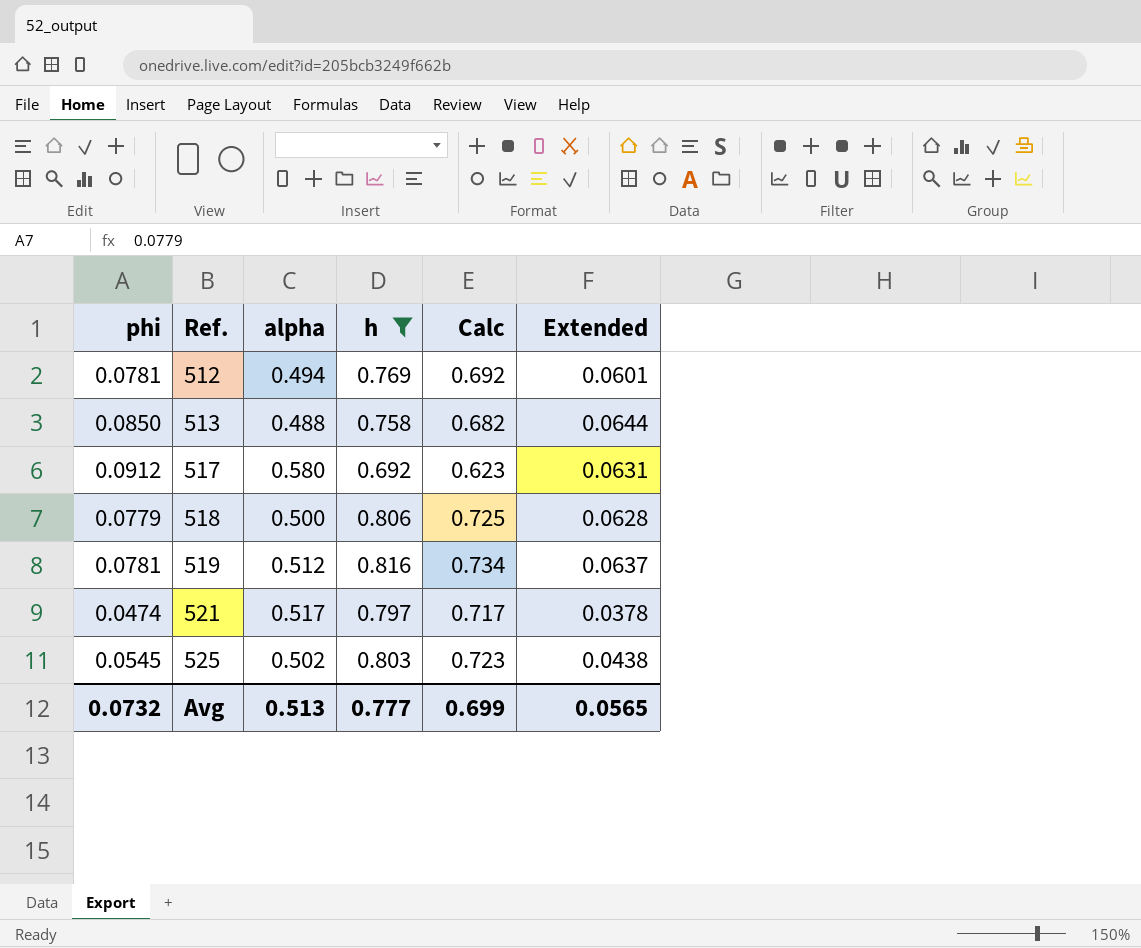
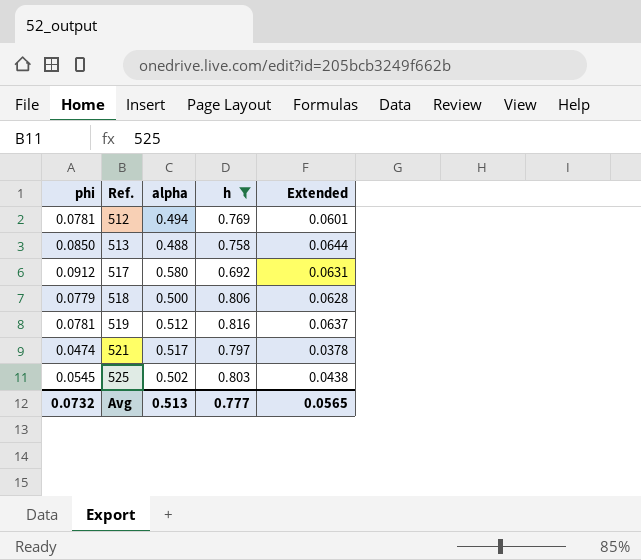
column Calc | formula: [h] * 0.9 -> none

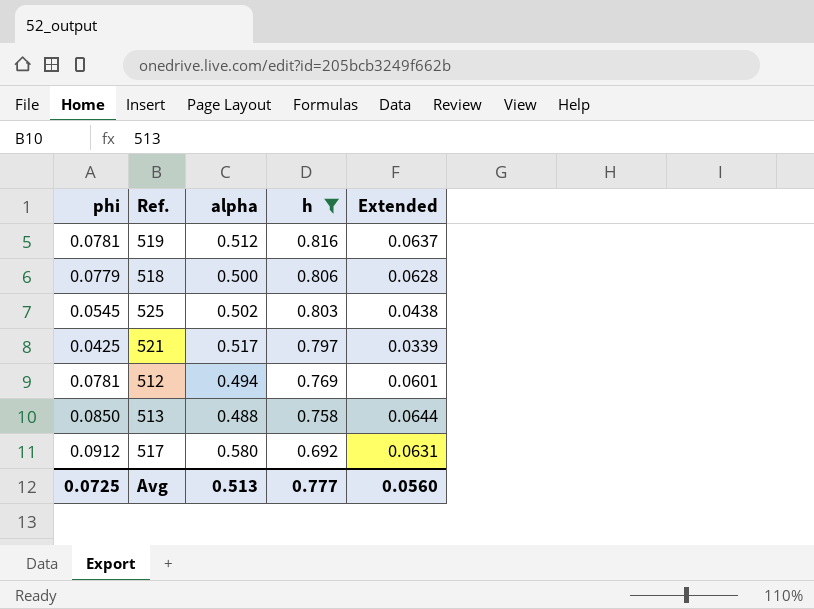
row order: Ref. ascending -> h descending
521 | phi: 0.0474 -> 0.0425
521 | Extended: 0.0378 -> 0.0339
Avg | phi: 0.0732 -> 0.0725
Avg | Extended: 0.0565 -> 0.0560

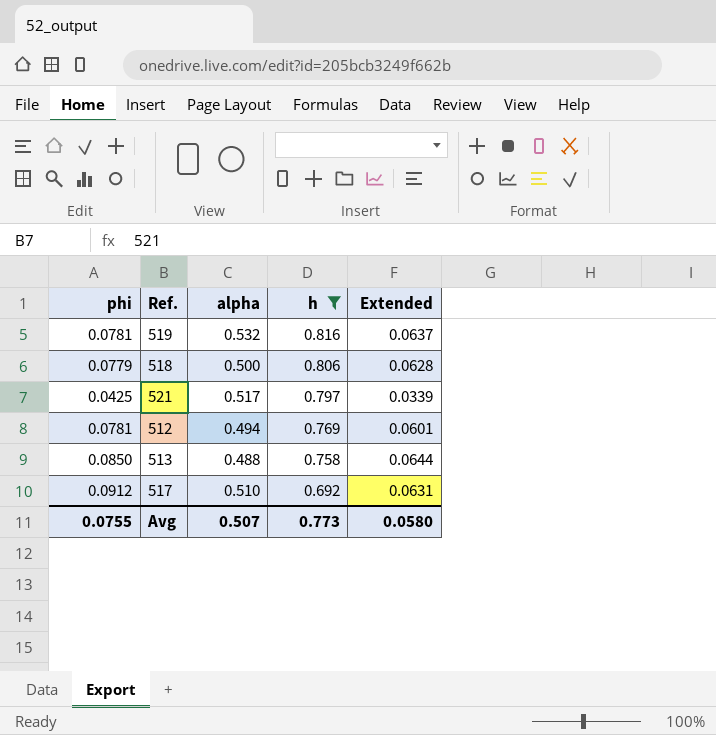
row 525: 0.0545 | 0.502 | 0.803 | 0.0438 -> none
519 | alpha: 0.512 -> 0.532
517 | alpha: 0.580 -> 0.510
Avg | phi: 0.0725 -> 0.0755
Avg | alpha: 0.513 -> 0.507
Avg | h: 0.777 -> 0.773
Avg | Extended: 0.0560 -> 0.0580

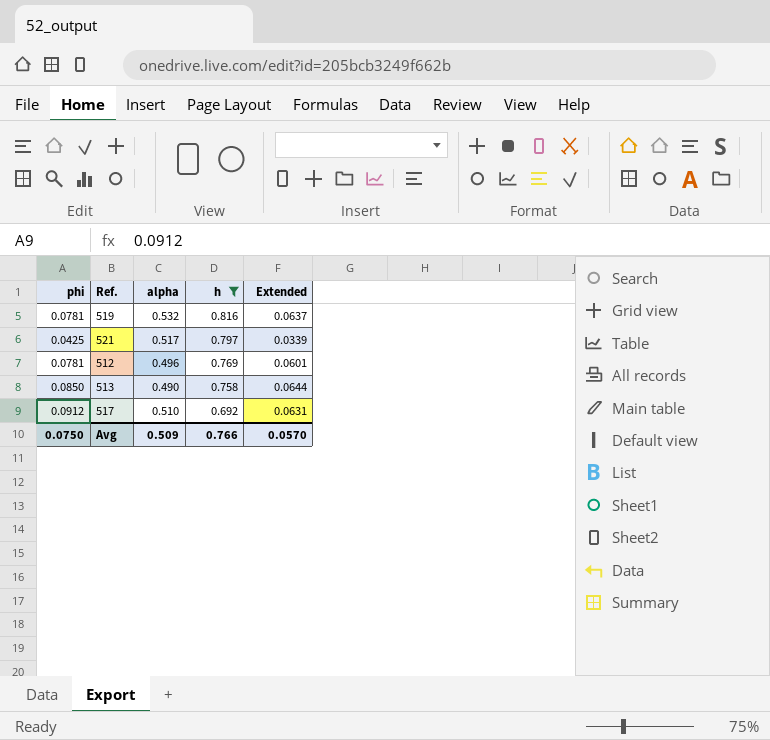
row 518: 0.0779 | 0.500 | 0.806 | 0.0628 -> none
512 | alpha: 0.494 -> 0.496
513 | alpha: 0.488 -> 0.490
Avg | phi: 0.0755 -> 0.0750
Avg | alpha: 0.507 -> 0.509
Avg | h: 0.773 -> 0.766
Avg | Extended: 0.0580 -> 0.0570

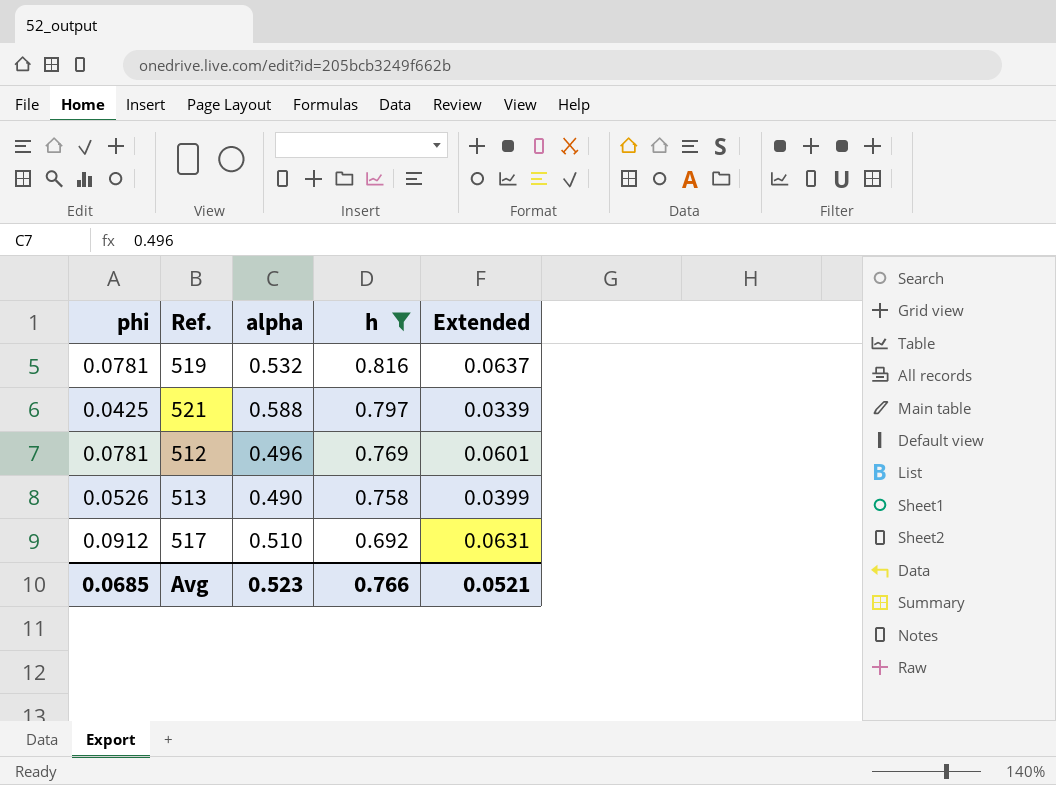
521 | alpha: 0.517 -> 0.588
513 | phi: 0.0850 -> 0.0526
513 | Extended: 0.0644 -> 0.0399
Avg | phi: 0.0750 -> 0.0685
Avg | alpha: 0.509 -> 0.523
Avg | Extended: 0.0570 -> 0.0521

